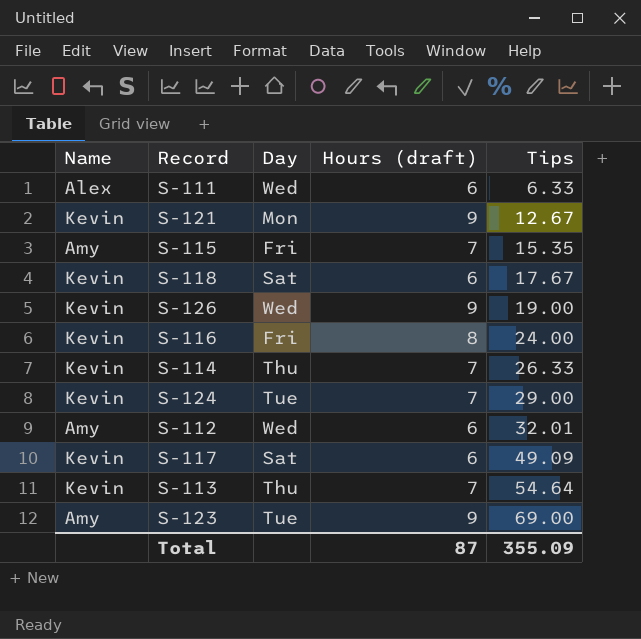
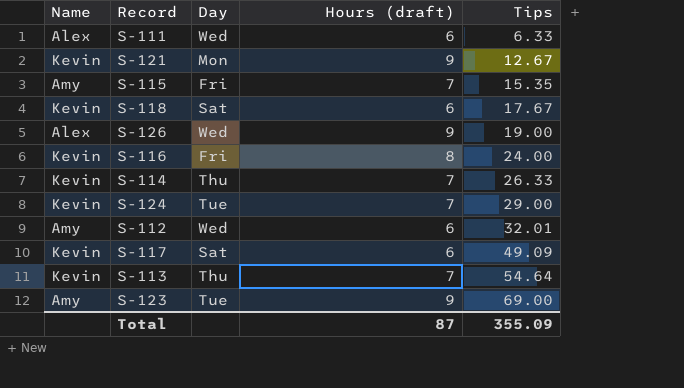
S-126 | Name: Kevin -> Alex

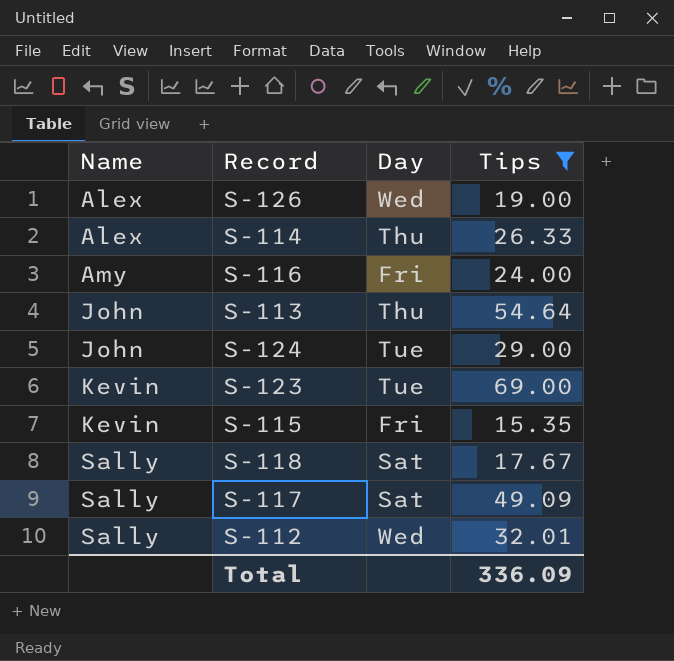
filter: none -> Tips >= 15.35
row order: Tips ascending -> Name ascending
column Hours (draft) | position: 4 -> none
S-114 | Name: Kevin -> Alex
S-116 | Name: Kevin -> Amy
S-113 | Name: Kevin -> John
S-124 | Name: Kevin -> John
S-123 | Name: Amy -> Kevin
S-115 | Name: Amy -> Kevin
S-118 | Name: Kevin -> Sally
S-117 | Name: Kevin -> Sally
S-112 | Name: Amy -> Sally
Total | Tips: 355.09 -> 336.09

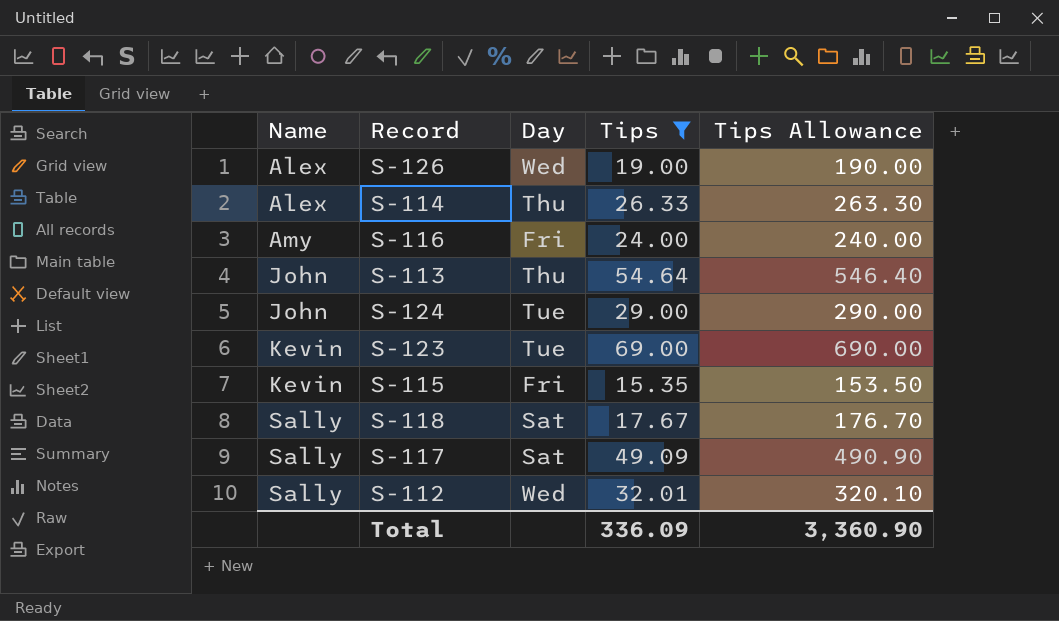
column Tips Allowance | formula: none -> [Tips] * 10

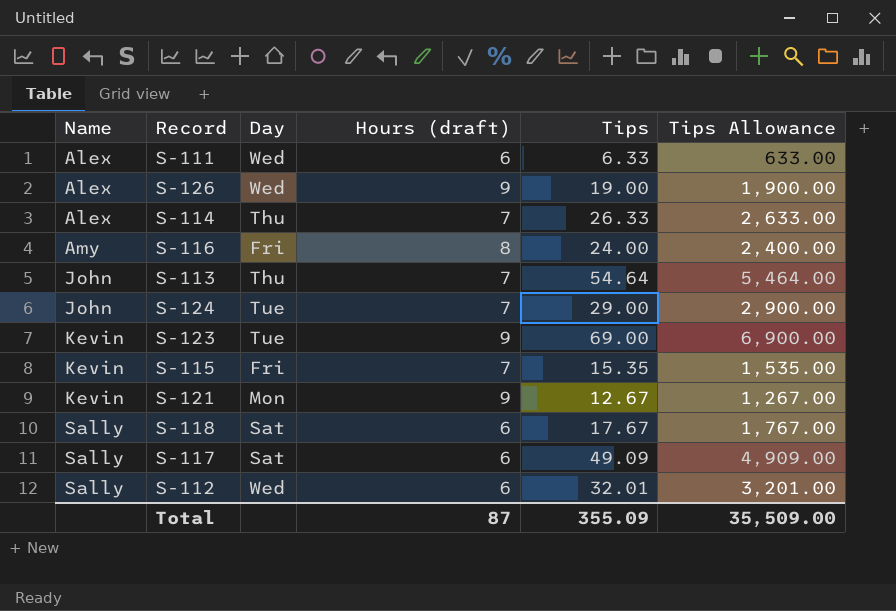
filter: Tips >= 15.35 -> none
column Hours (draft) | position: none -> 4
column Tips Allowance | formula: [Tips] * 10 -> [Tips] * 100
Total | Tips: 336.09 -> 355.09
Total | Tips Allowance: 3,360.90 -> 35,509.00

